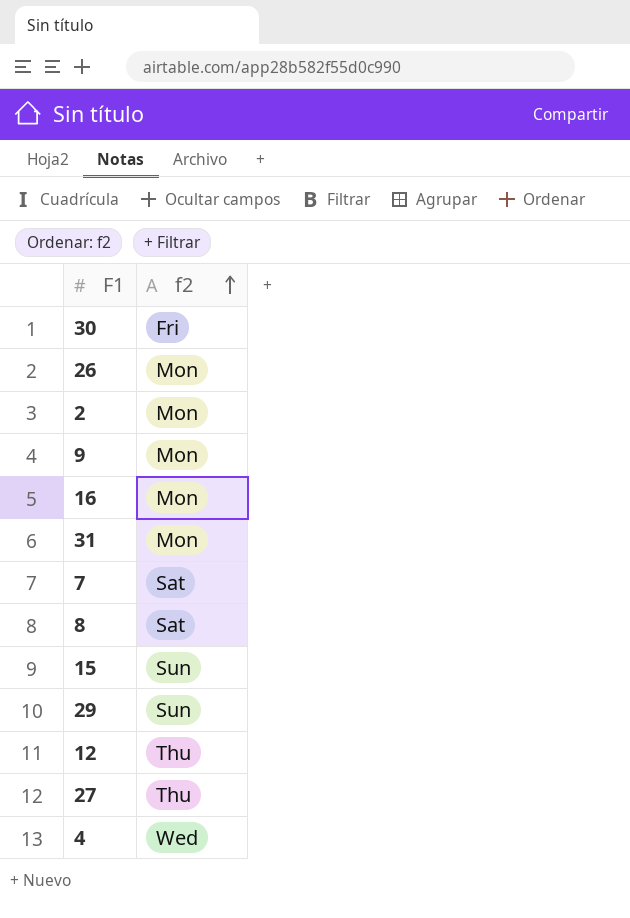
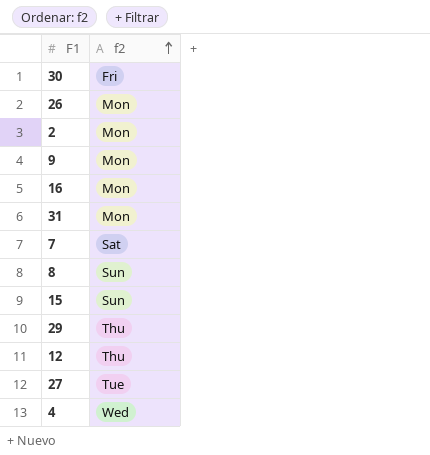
8 | f2: Sat -> Sun
29 | f2: Sun -> Thu
27 | f2: Thu -> Tue

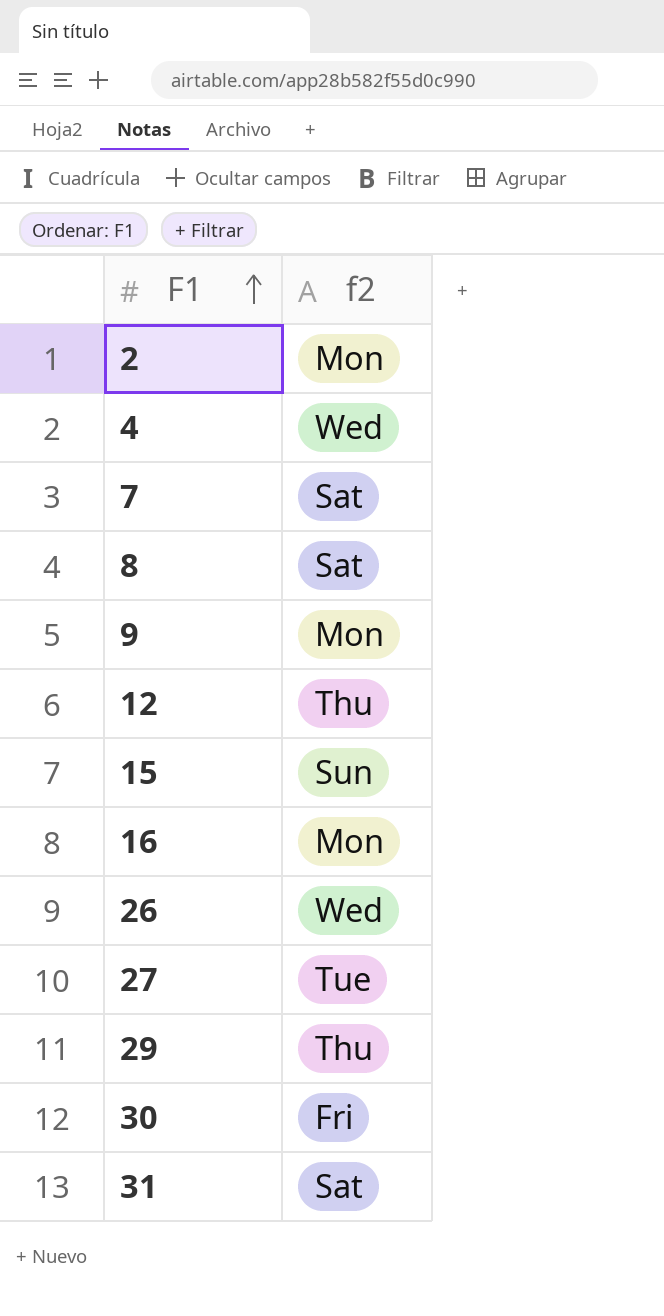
row order: f2 ascending -> F1 ascending
8 | f2: Sun -> Sat
26 | f2: Mon -> Wed
31 | f2: Mon -> Sat

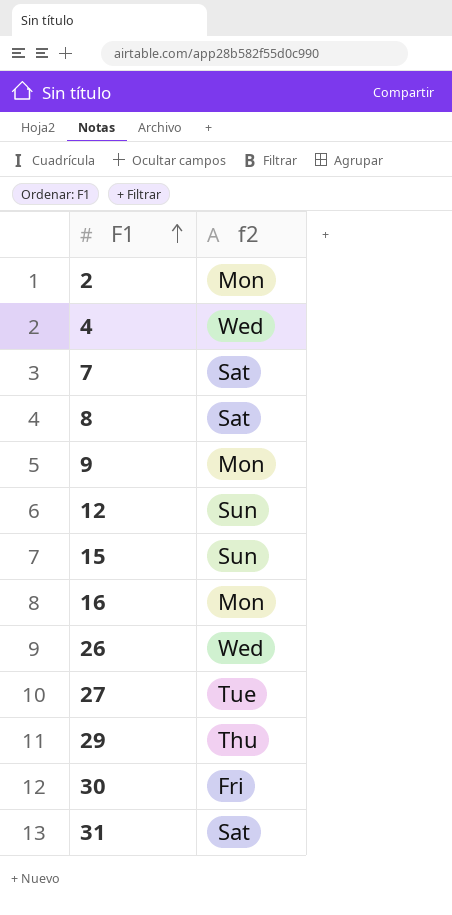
12 | f2: Thu -> Sun

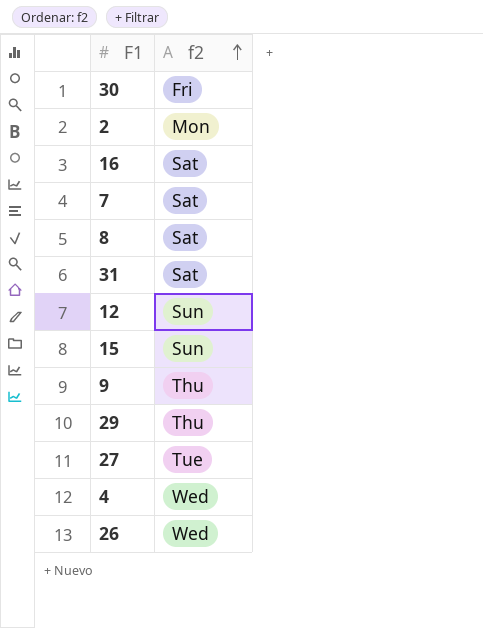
row order: F1 ascending -> f2 ascending
16 | f2: Mon -> Sat
9 | f2: Mon -> Thu

